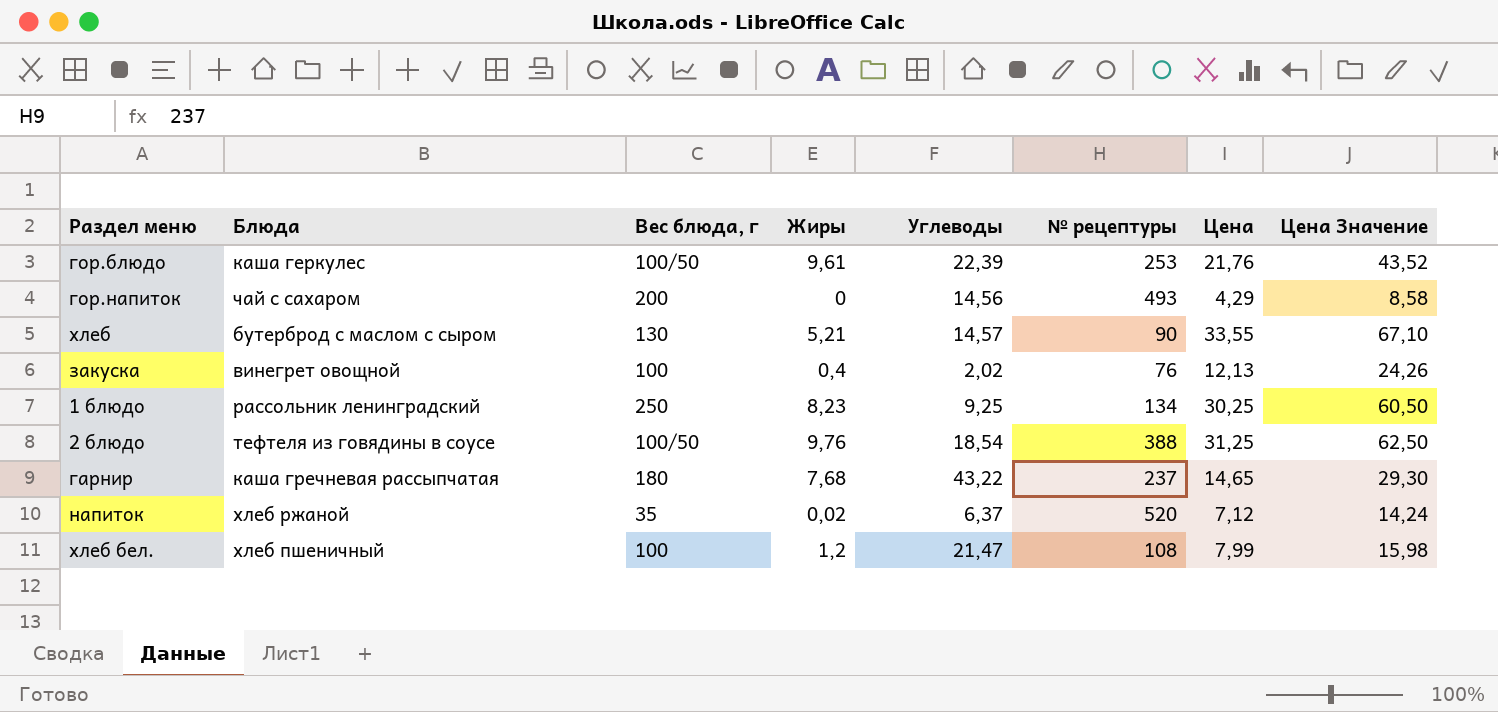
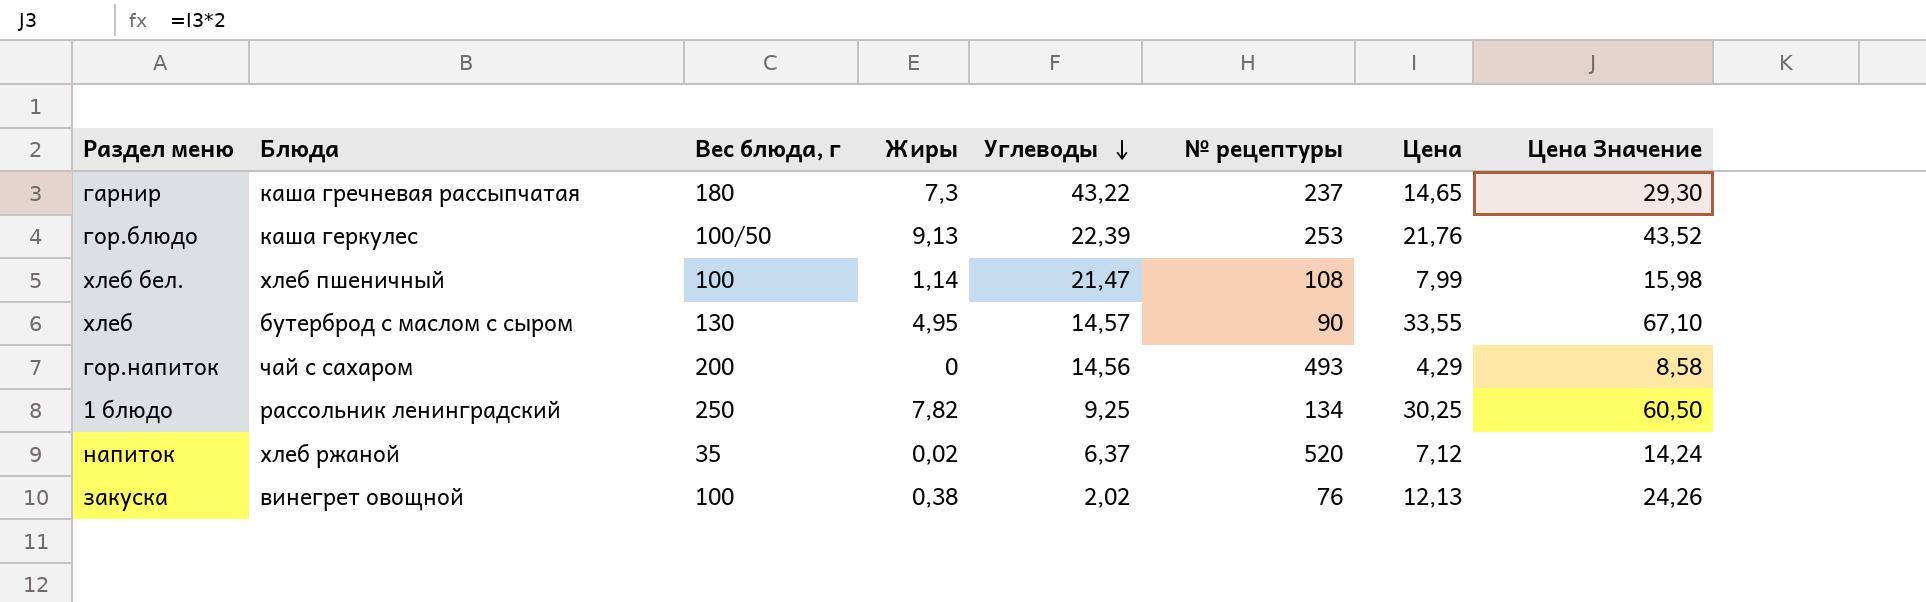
row order: none -> Углеводы descending
row 2 блюдо: тефтеля из говядины в соусе | 100/50 | 9,76 | 18,54 | 388 | 31,25 | 62,50 -> none
гарнир | Жиры: 7,68 -> 7,3
гор.блюдо | Жиры: 9,61 -> 9,13
хлеб бел. | Жиры: 1,2 -> 1,14
хлеб | Жиры: 5,21 -> 4,95
1 блюдо | Жиры: 8,23 -> 7,82
закуска | Жиры: 0,4 -> 0,38

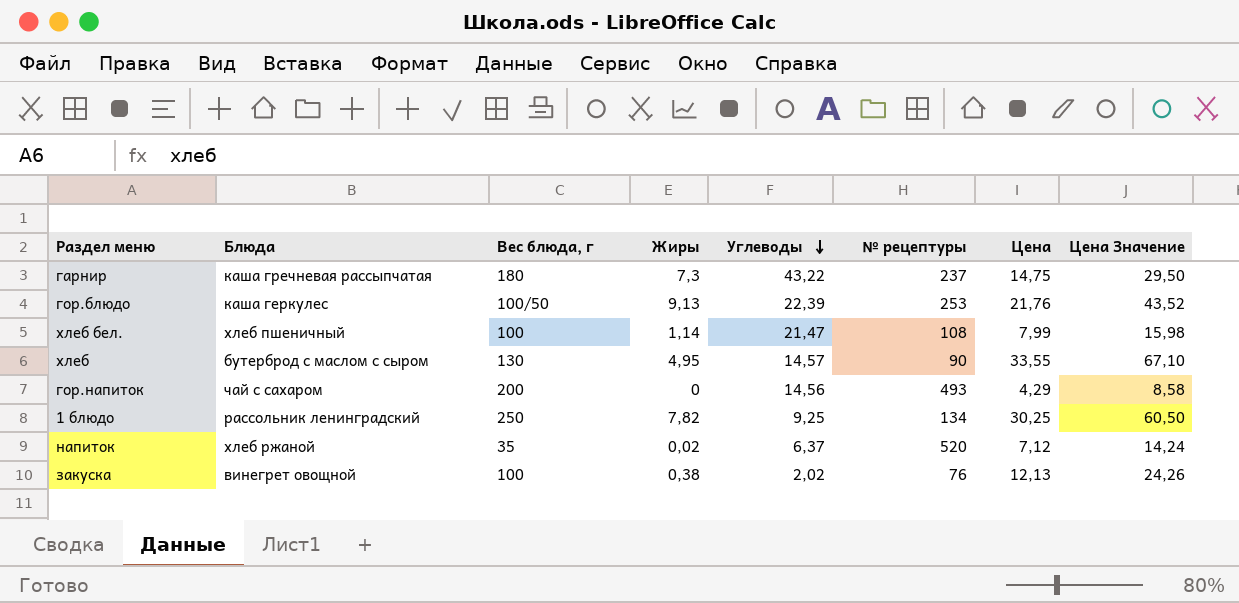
гарнир | Цена: 14,65 -> 14,75
гарнир | Цена Значение: 29,30 -> 29,50

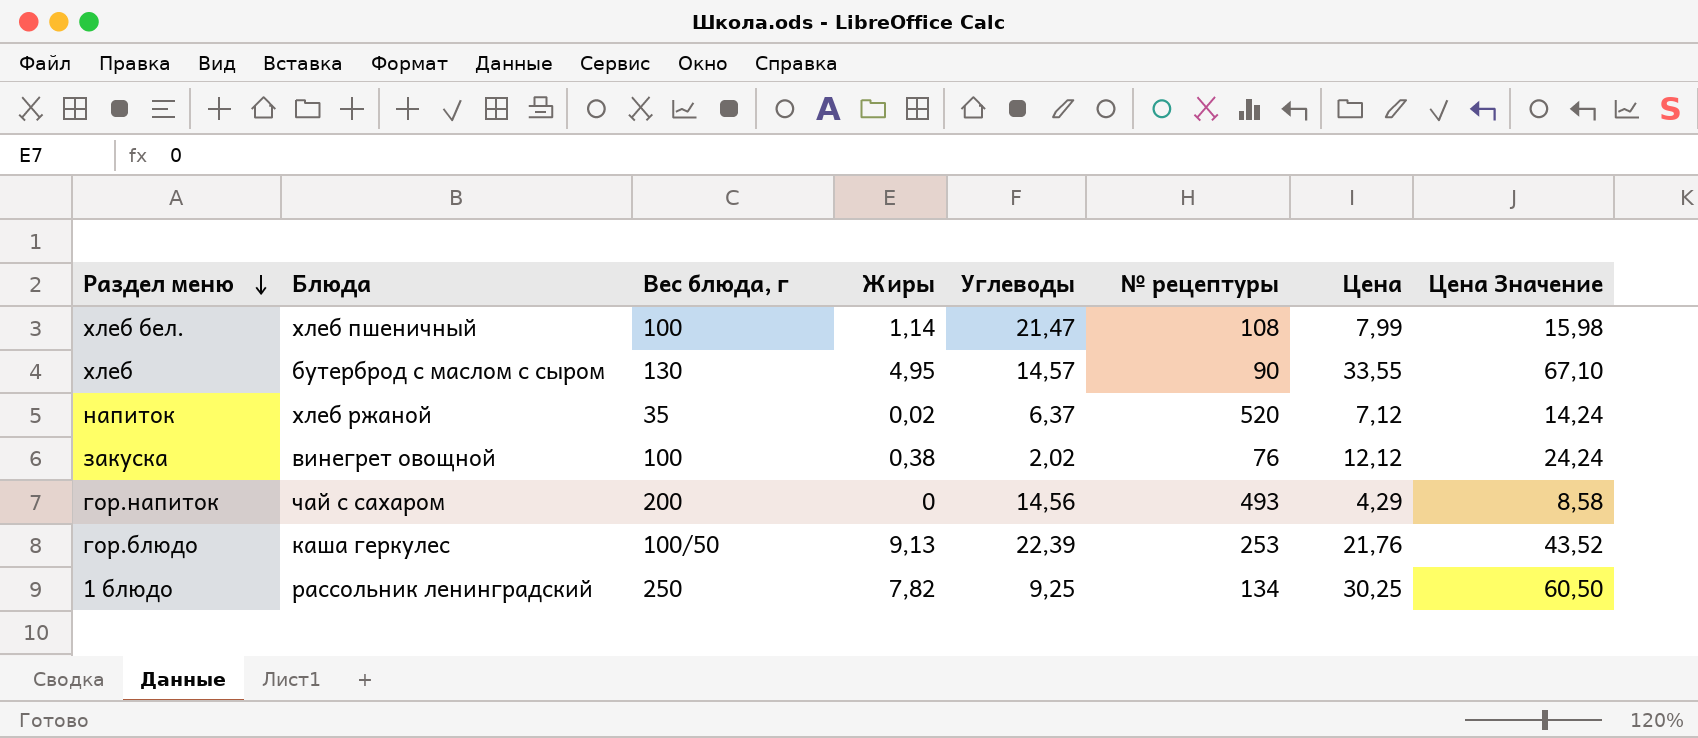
row order: Углеводы descending -> Раздел меню descending
row гарнир: каша гречневая рассыпчатая | 180 | 7,3 | 43,22 | 237 | 14,75 | 29,50 -> none
закуска | Цена: 12,13 -> 12,12
закуска | Цена Значение: 24,26 -> 24,24

